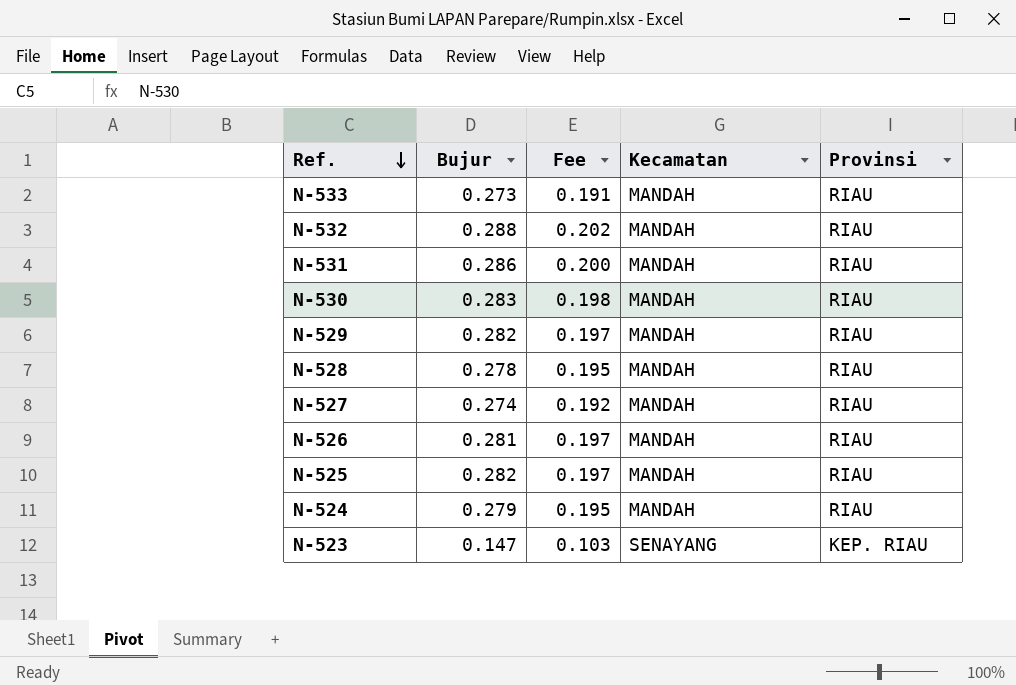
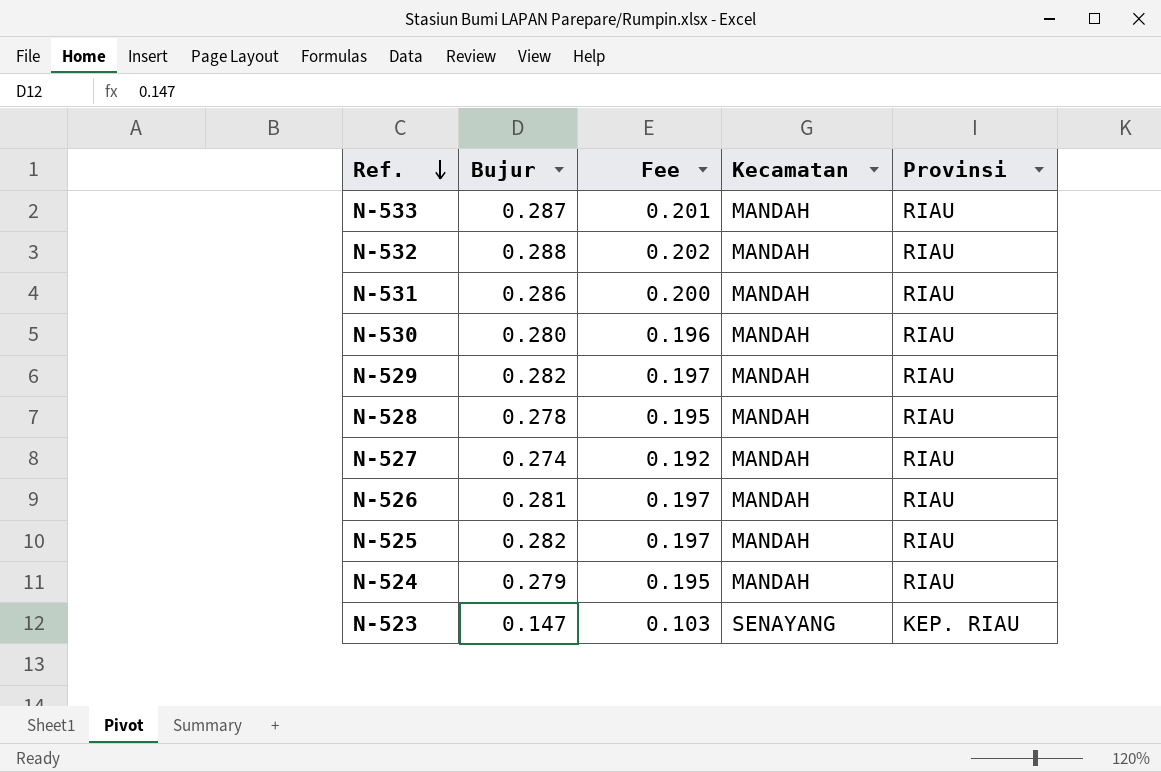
N-533 | Bujur: 0.273 -> 0.287
N-533 | Fee: 0.191 -> 0.201
N-530 | Bujur: 0.283 -> 0.280
N-530 | Fee: 0.198 -> 0.196

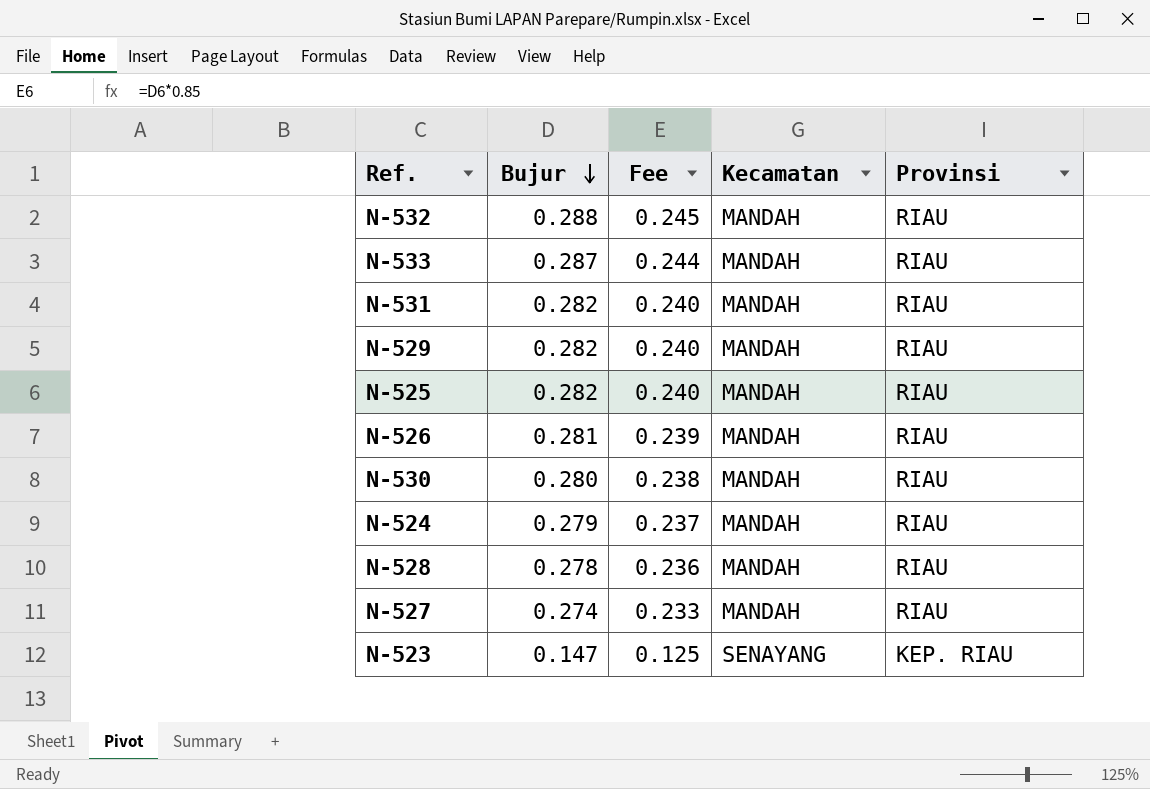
row order: Ref. descending -> Bujur descending
column Fee | formula: [Bujur] * 0.7 -> [Bujur] * 0.85
N-531 | Bujur: 0.286 -> 0.282

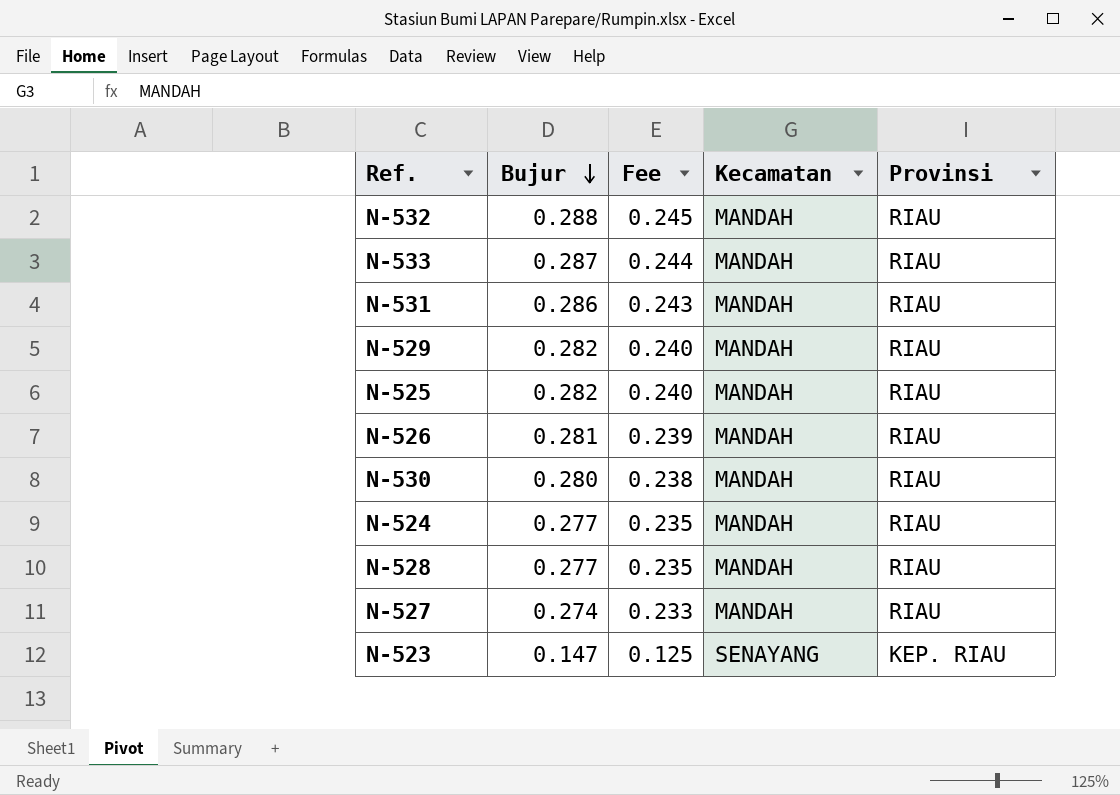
N-531 | Bujur: 0.282 -> 0.286
N-531 | Fee: 0.240 -> 0.243
N-524 | Bujur: 0.279 -> 0.277
N-524 | Fee: 0.237 -> 0.235
N-528 | Bujur: 0.278 -> 0.277
N-528 | Fee: 0.236 -> 0.235

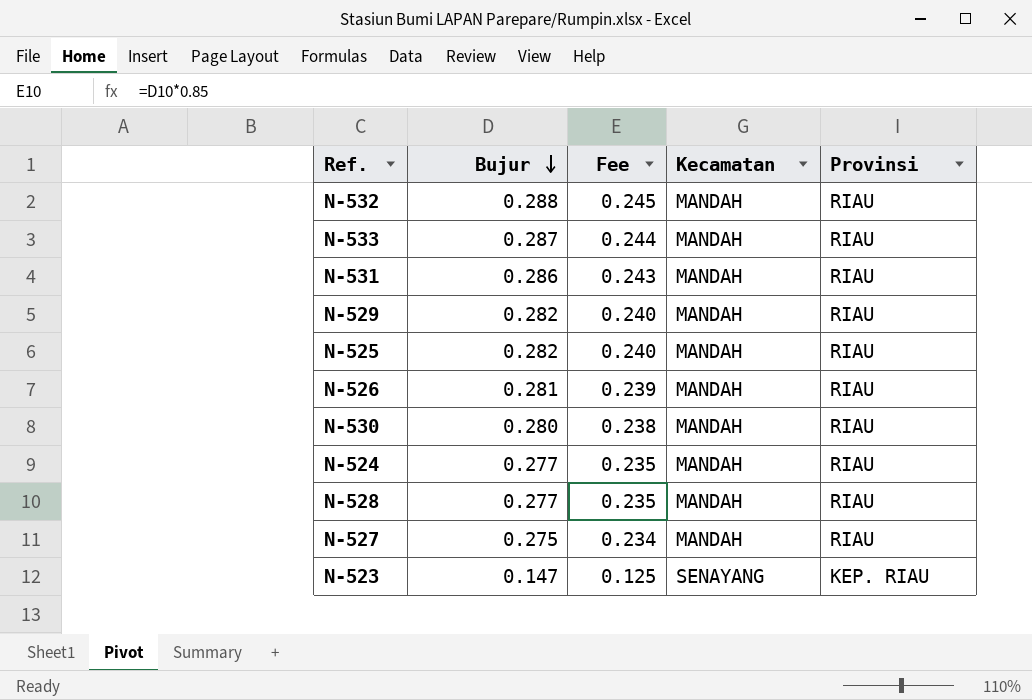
N-527 | Bujur: 0.274 -> 0.275
N-527 | Fee: 0.233 -> 0.234

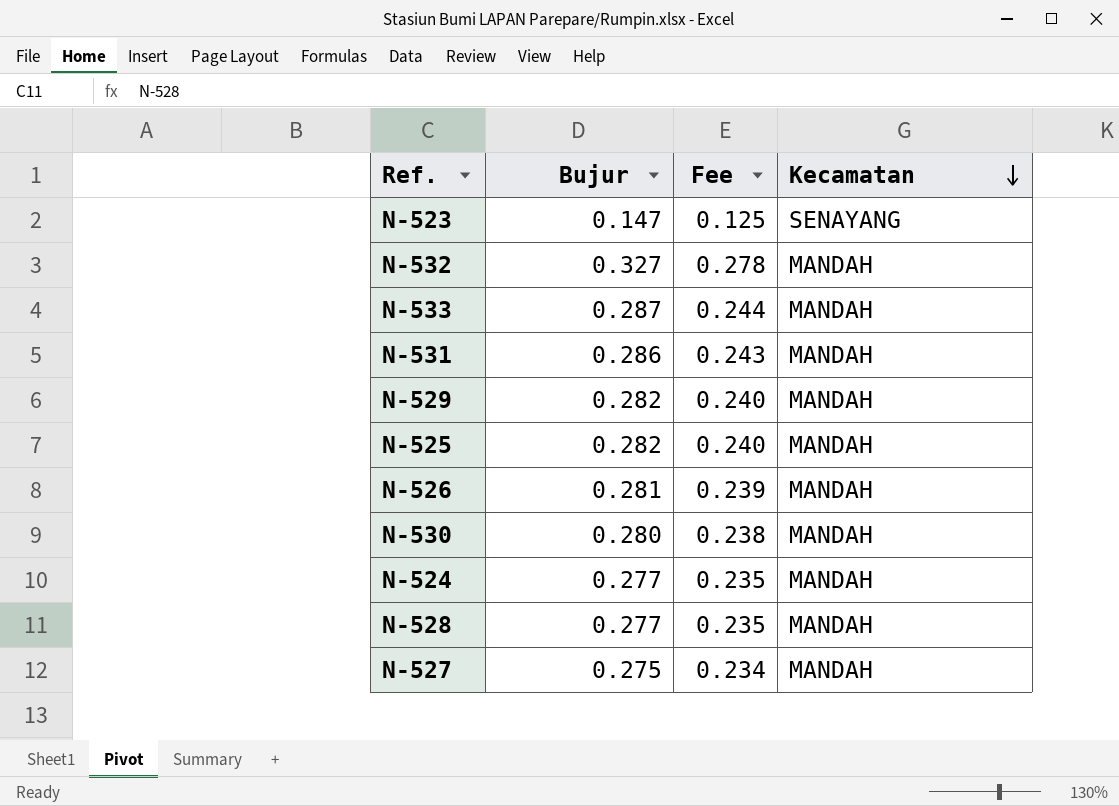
row order: Bujur descending -> Kecamatan descending
column Provinsi | position: 5 -> none
N-532 | Bujur: 0.288 -> 0.327
N-532 | Fee: 0.245 -> 0.278

